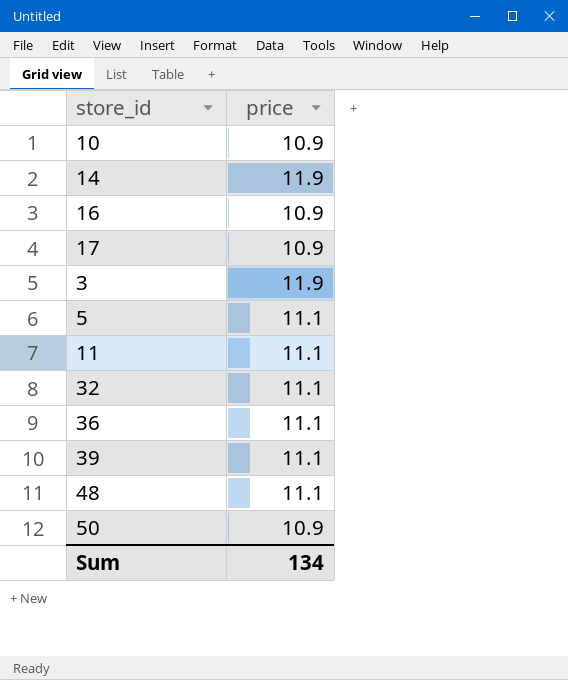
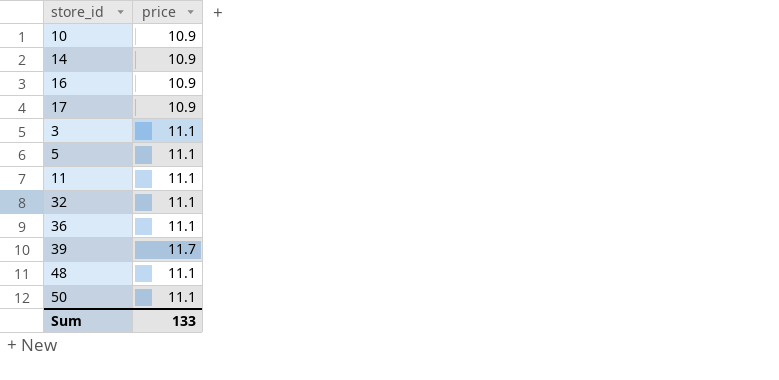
14 | price: 11.9 -> 10.9
3 | price: 11.9 -> 11.1
39 | price: 11.1 -> 11.7
50 | price: 10.9 -> 11.1
Sum | price: 134 -> 133

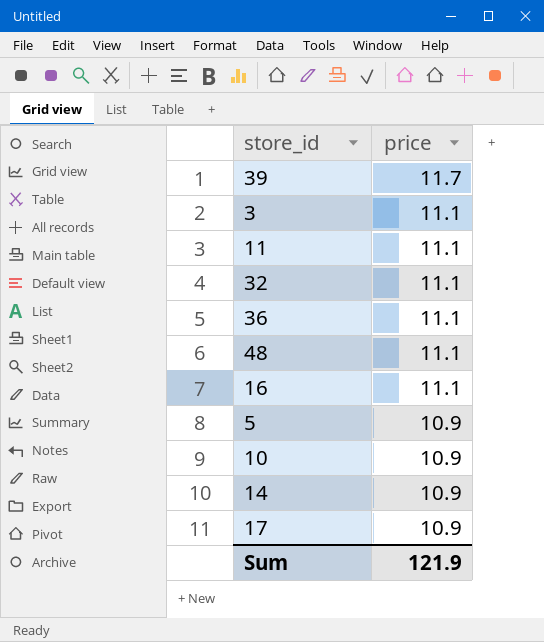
row order: none -> price descending
row 50: 11.1 -> none
16 | price: 10.9 -> 11.1
5 | price: 11.1 -> 10.9
Sum | price: 133 -> 121.9

